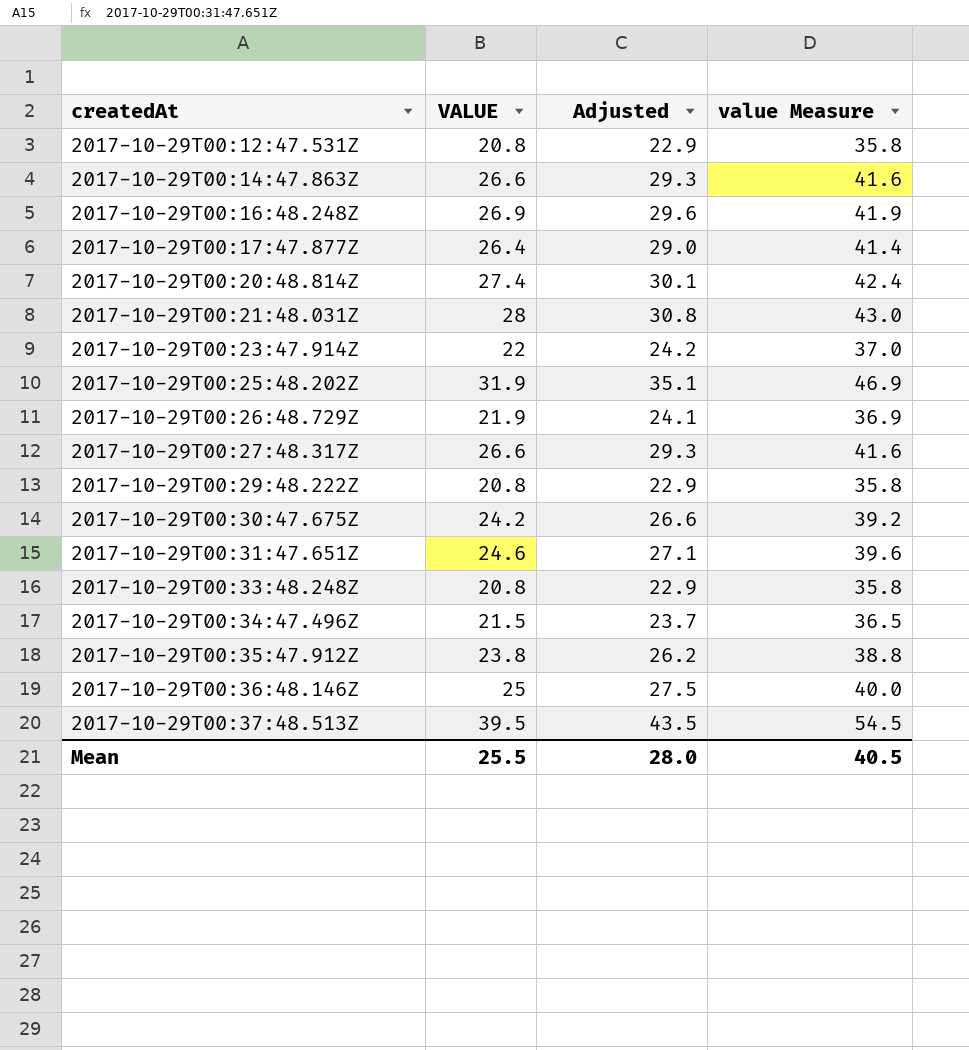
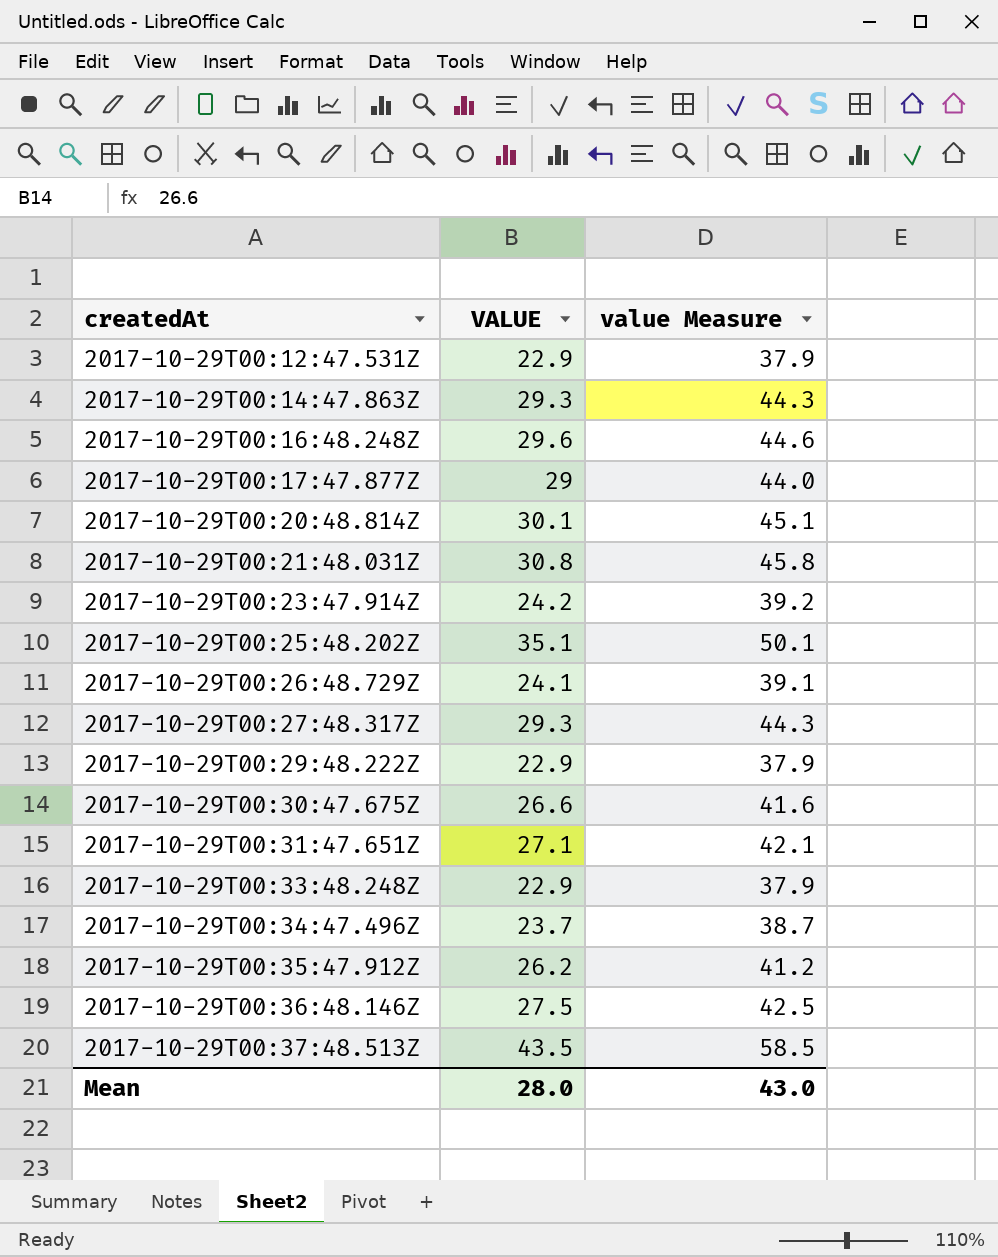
column Adjusted | formula: [VALUE] * 1.1 -> none
2017-10-29T00:12:47.531Z | VALUE: 20.8 -> 22.9
2017-10-29T00:12:47.531Z | value Measure: 35.8 -> 37.9
2017-10-29T00:14:47.863Z | VALUE: 26.6 -> 29.3
2017-10-29T00:14:47.863Z | value Measure: 41.6 -> 44.3
2017-10-29T00:16:48.248Z | VALUE: 26.9 -> 29.6
2017-10-29T00:16:48.248Z | value Measure: 41.9 -> 44.6
2017-10-29T00:17:47.877Z | VALUE: 26.4 -> 29
2017-10-29T00:17:47.877Z | value Measure: 41.4 -> 44.0
2017-10-29T00:20:48.814Z | VALUE: 27.4 -> 30.1
2017-10-29T00:20:48.814Z | value Measure: 42.4 -> 45.1
2017-10-29T00:21:48.031Z | VALUE: 28 -> 30.8
2017-10-29T00:21:48.031Z | value Measure: 43.0 -> 45.8
2017-10-29T00:23:47.914Z | VALUE: 22 -> 24.2
2017-10-29T00:23:47.914Z | value Measure: 37.0 -> 39.2
2017-10-29T00:25:48.202Z | VALUE: 31.9 -> 35.1
2017-10-29T00:25:48.202Z | value Measure: 46.9 -> 50.1
2017-10-29T00:26:48.729Z | VALUE: 21.9 -> 24.1
2017-10-29T00:26:48.729Z | value Measure: 36.9 -> 39.1
2017-10-29T00:27:48.317Z | VALUE: 26.6 -> 29.3
2017-10-29T00:27:48.317Z | value Measure: 41.6 -> 44.3
2017-10-29T00:29:48.222Z | VALUE: 20.8 -> 22.9
2017-10-29T00:29:48.222Z | value Measure: 35.8 -> 37.9
2017-10-29T00:30:47.675Z | VALUE: 24.2 -> 26.6
2017-10-29T00:30:47.675Z | value Measure: 39.2 -> 41.6
2017-10-29T00:31:47.651Z | VALUE: 24.6 -> 27.1
2017-10-29T00:31:47.651Z | value Measure: 39.6 -> 42.1
2017-10-29T00:33:48.248Z | VALUE: 20.8 -> 22.9
2017-10-29T00:33:48.248Z | value Measure: 35.8 -> 37.9
2017-10-29T00:34:47.496Z | VALUE: 21.5 -> 23.7
2017-10-29T00:34:47.496Z | value Measure: 36.5 -> 38.7
2017-10-29T00:35:47.912Z | VALUE: 23.8 -> 26.2
2017-10-29T00:35:47.912Z | value Measure: 38.8 -> 41.2
2017-10-29T00:36:48.146Z | VALUE: 25 -> 27.5
2017-10-29T00:36:48.146Z | value Measure: 40.0 -> 42.5
2017-10-29T00:37:48.513Z | VALUE: 39.5 -> 43.5
2017-10-29T00:37:48.513Z | value Measure: 54.5 -> 58.5
Mean | VALUE: 25.5 -> 28.0
Mean | value Measure: 40.5 -> 43.0

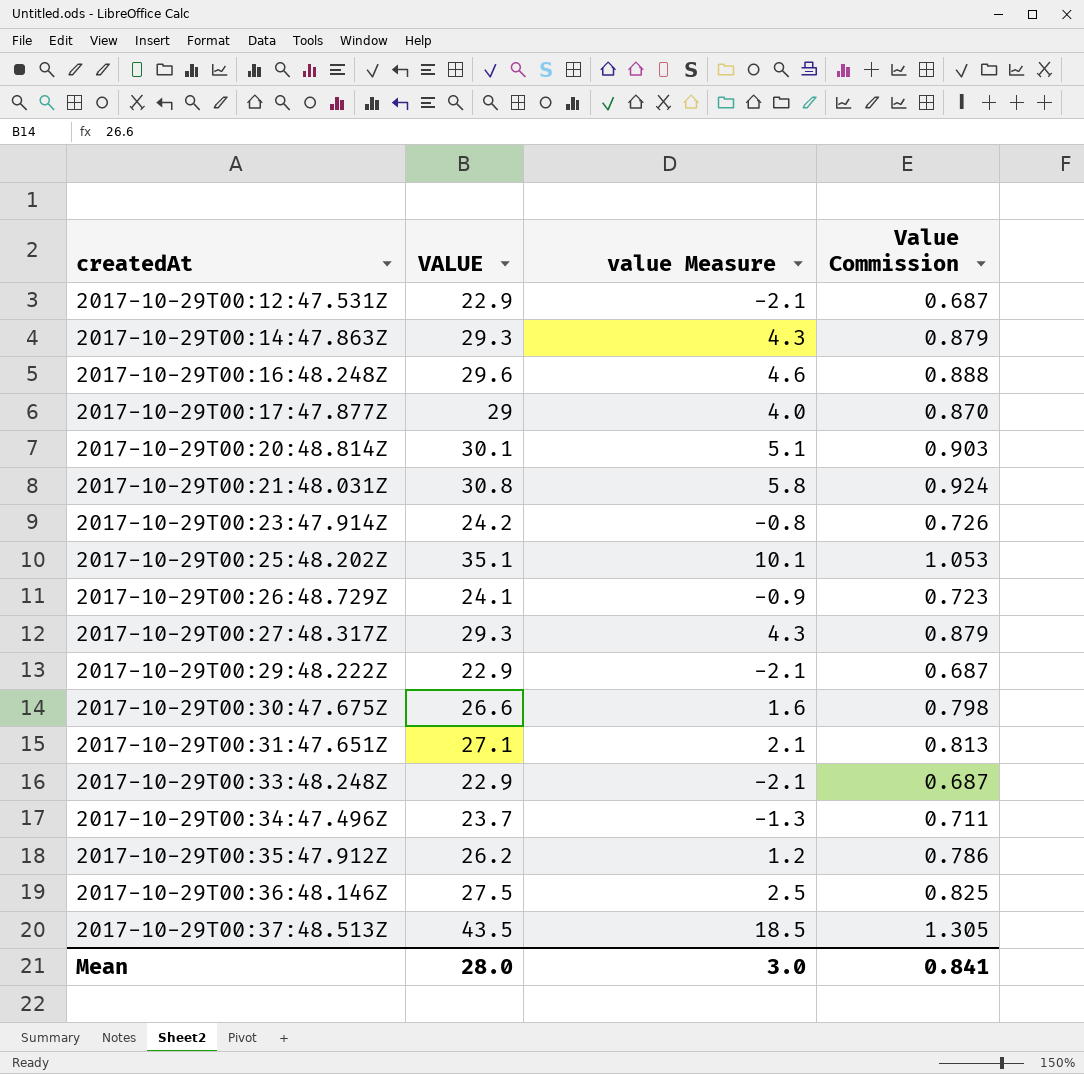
column value Measure | formula: [VALUE] + 15 -> [VALUE] - 25
column Value Commission | formula: none -> [VALUE] * 0.03
Mean | value Measure: 43.0 -> 3.0

